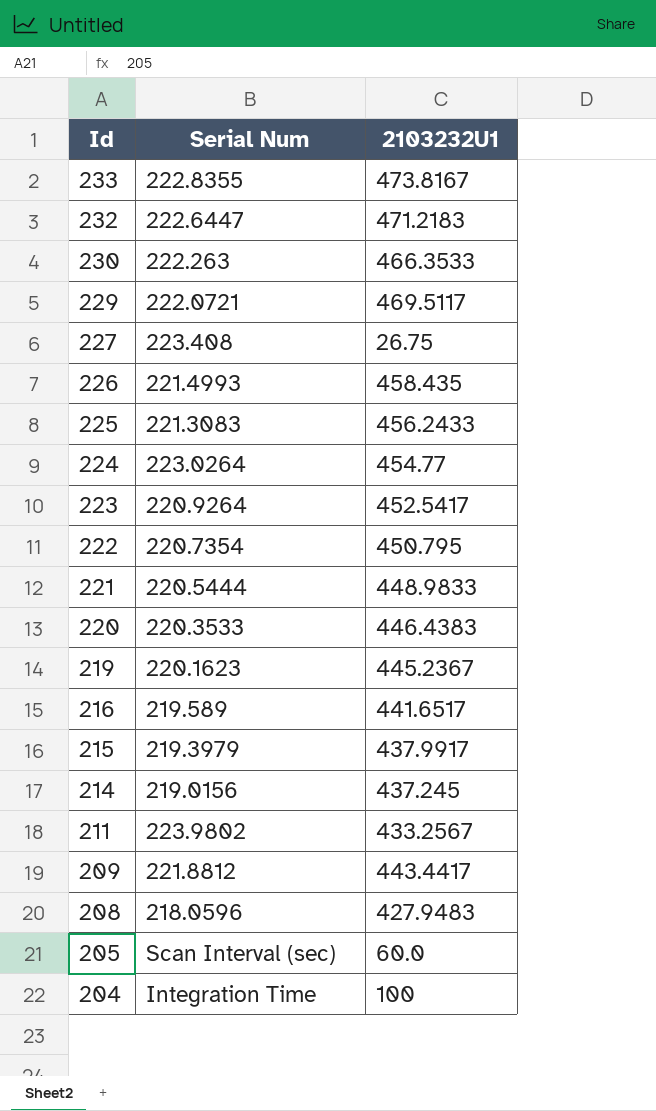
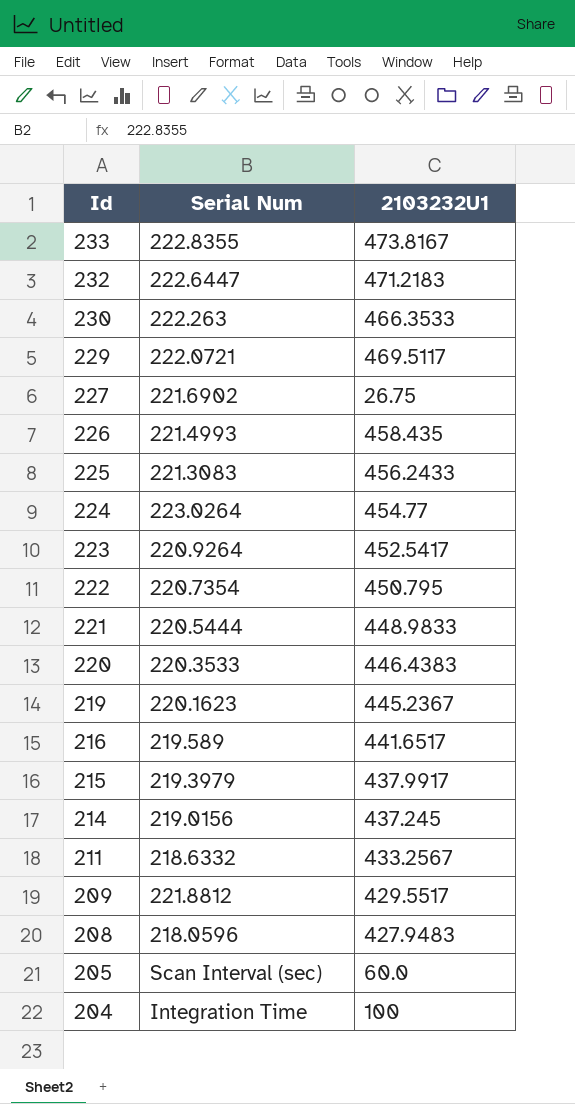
227 | Serial Num: 223.408 -> 221.6902
211 | Serial Num: 223.9802 -> 218.6332
209 | 2103232U1: 443.4417 -> 429.5517

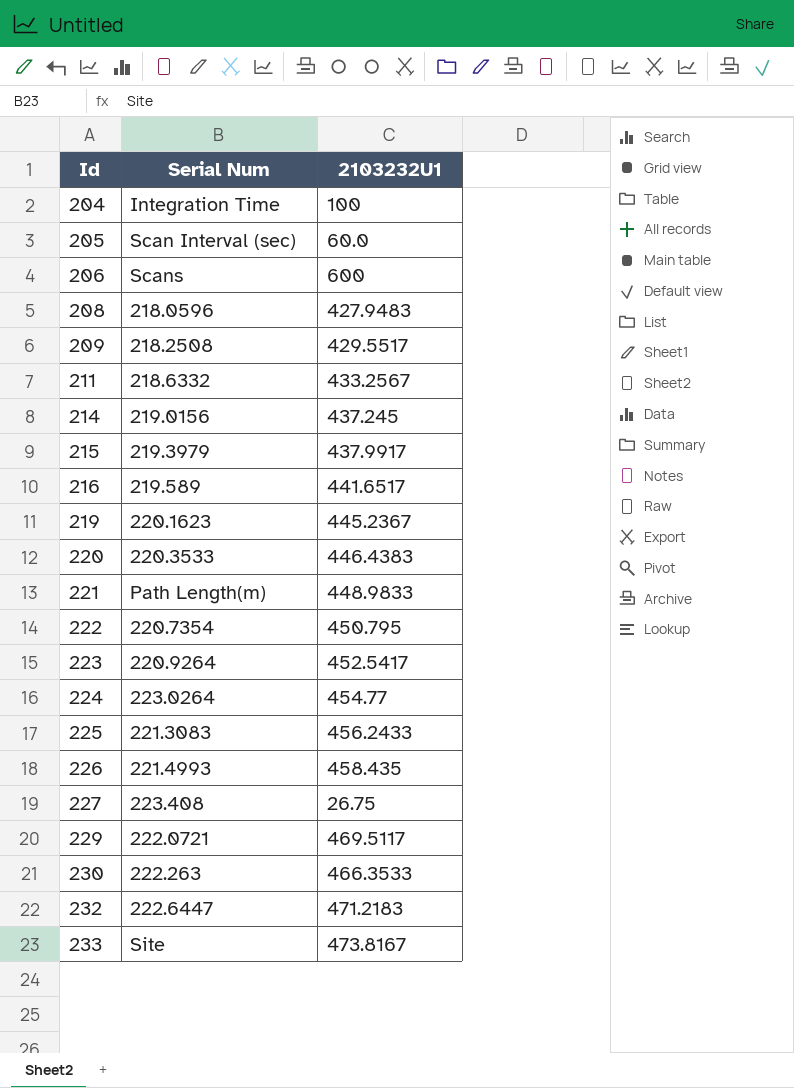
row order: Id descending -> Id ascending
row 206: none -> Scans | 600
209 | Serial Num: 221.8812 -> 218.2508
221 | Serial Num: 220.5444 -> Path Length(m)
227 | Serial Num: 221.6902 -> 223.408
233 | Serial Num: 222.8355 -> Site

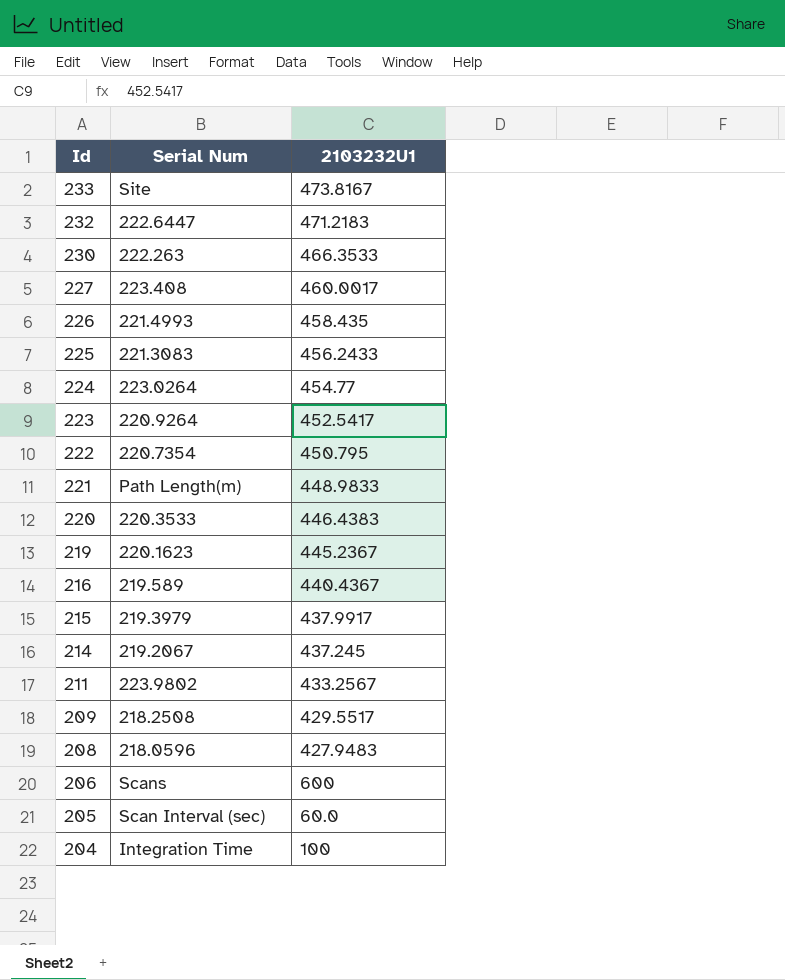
row order: Id ascending -> Id descending
row 229: 222.0721 | 469.5117 -> none
227 | 2103232U1: 26.75 -> 460.0017
216 | 2103232U1: 441.6517 -> 440.4367
214 | Serial Num: 219.0156 -> 219.2067
211 | Serial Num: 218.6332 -> 223.9802

